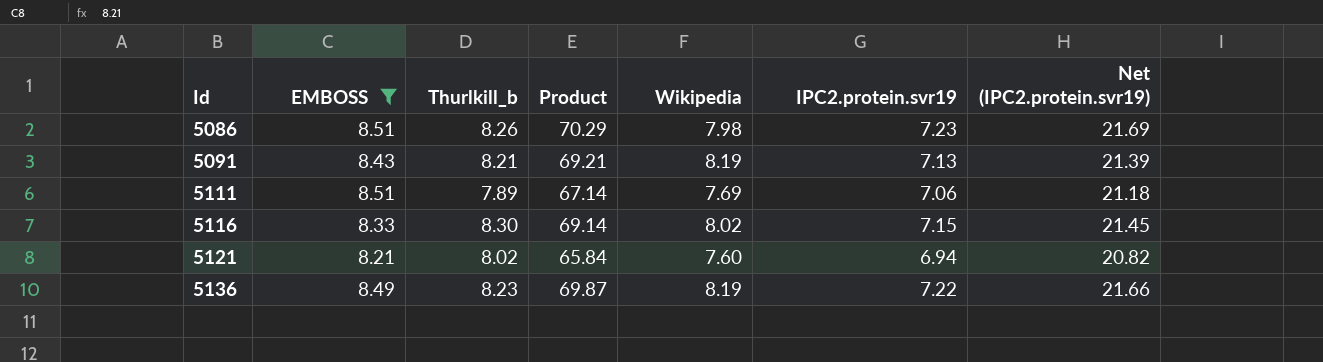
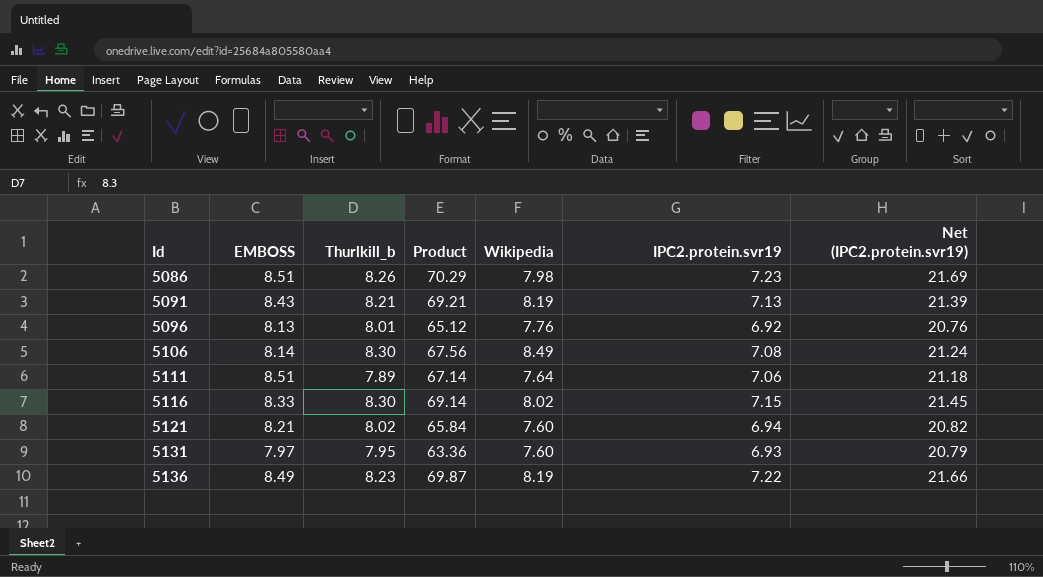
filter: EMBOSS >= 8.21 -> none
5111 | Wikipedia: 7.69 -> 7.64

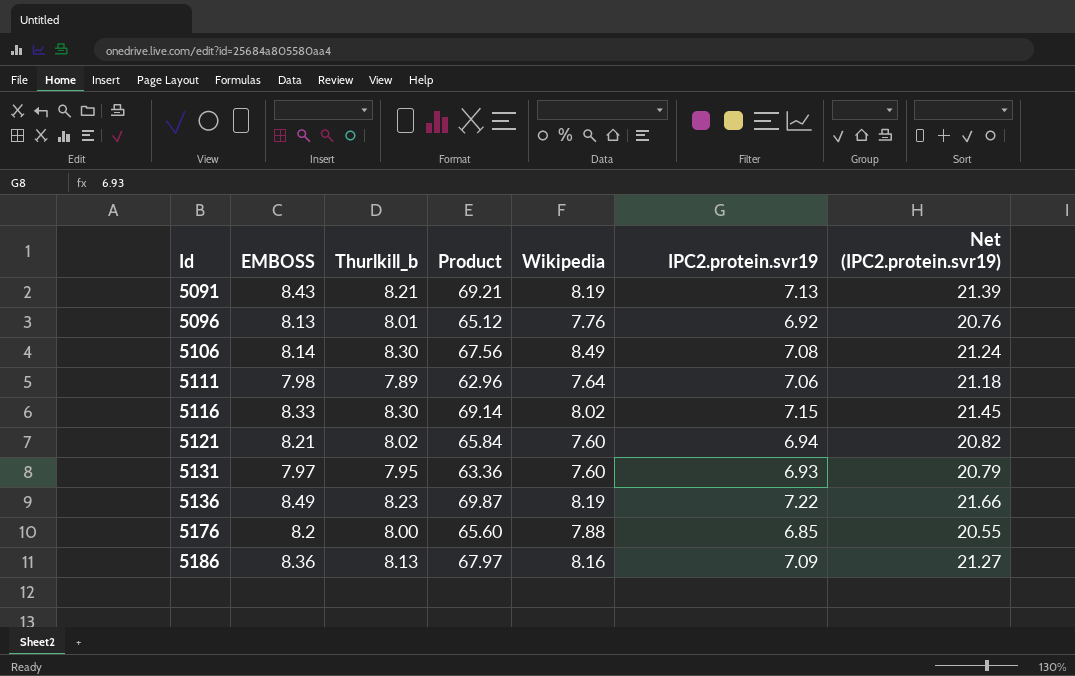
row 5086: 8.51 | 8.26 | 70.29 | 7.98 | 7.23 | 21.69 -> none
5111 | EMBOSS: 8.51 -> 7.98
5111 | Product: 67.14 -> 62.96
row 5176: none -> 8.2 | 8.00 | 65.60 | 7.88 | 6.85 | 20.55
row 5186: none -> 8.36 | 8.13 | 67.97 | 8.16 | 7.09 | 21.27

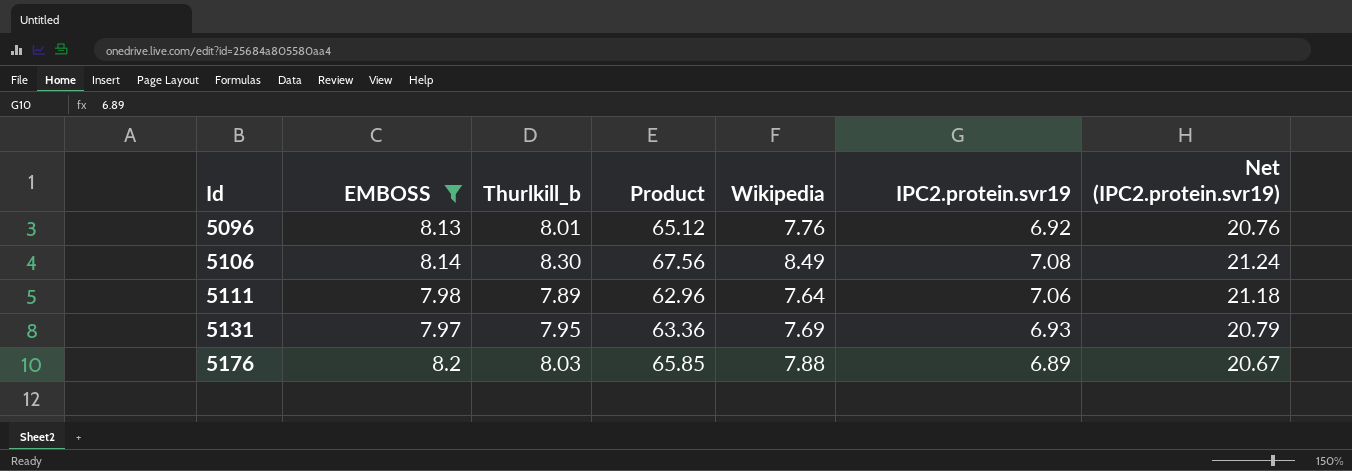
filter: none -> EMBOSS <= 8.2
5131 | Wikipedia: 7.60 -> 7.69
5176 | Thurlkill_b: 8.00 -> 8.03
5176 | Product: 65.60 -> 65.85
5176 | IPC2.protein.svr19: 6.85 -> 6.89
5176 | Net (IPC2.protein.svr19): 20.55 -> 20.67

